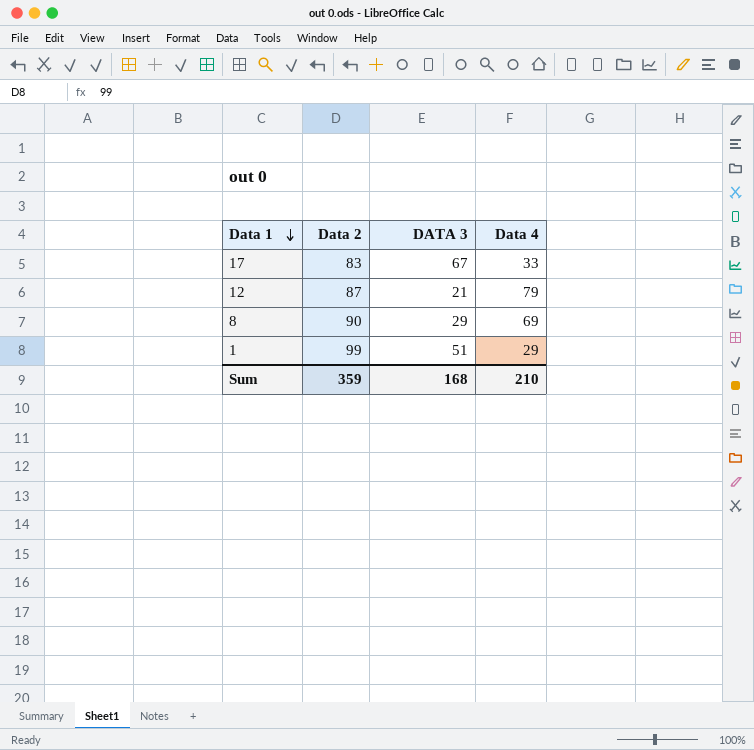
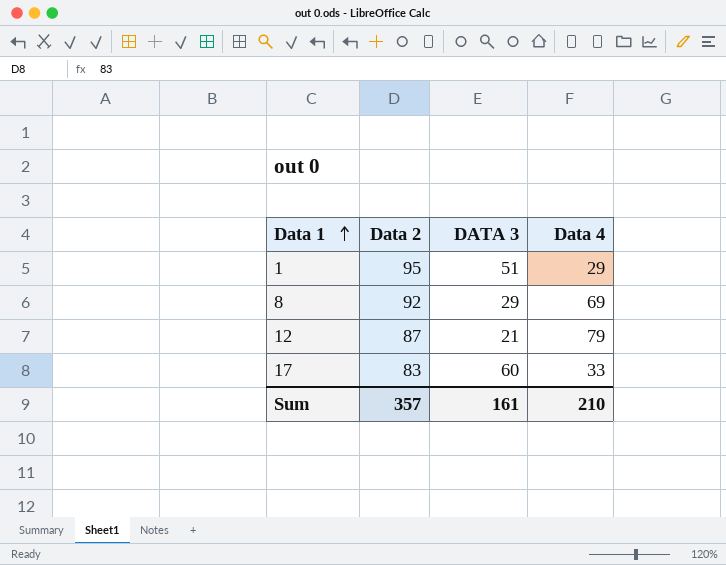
row order: Data 1 descending -> Data 1 ascending
1 | Data 2: 99 -> 95
8 | Data 2: 90 -> 92
17 | DATA 3: 67 -> 60
Sum | Data 2: 359 -> 357
Sum | DATA 3: 168 -> 161

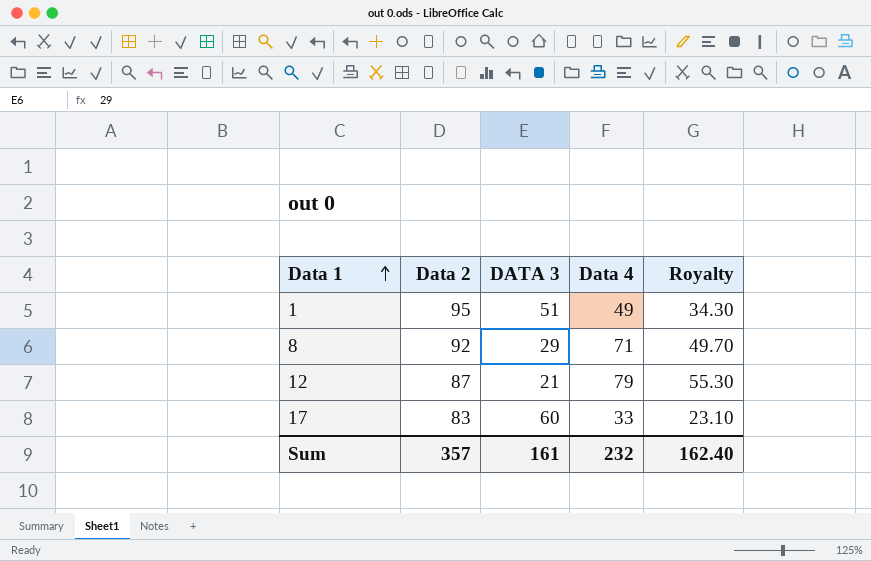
column Royalty | formula: none -> [Data 4] * 0.7
1 | Data 4: 29 -> 49
8 | Data 4: 69 -> 71
Sum | Data 4: 210 -> 232

